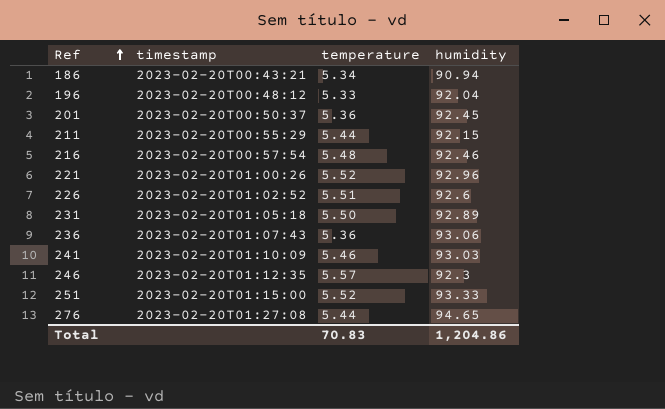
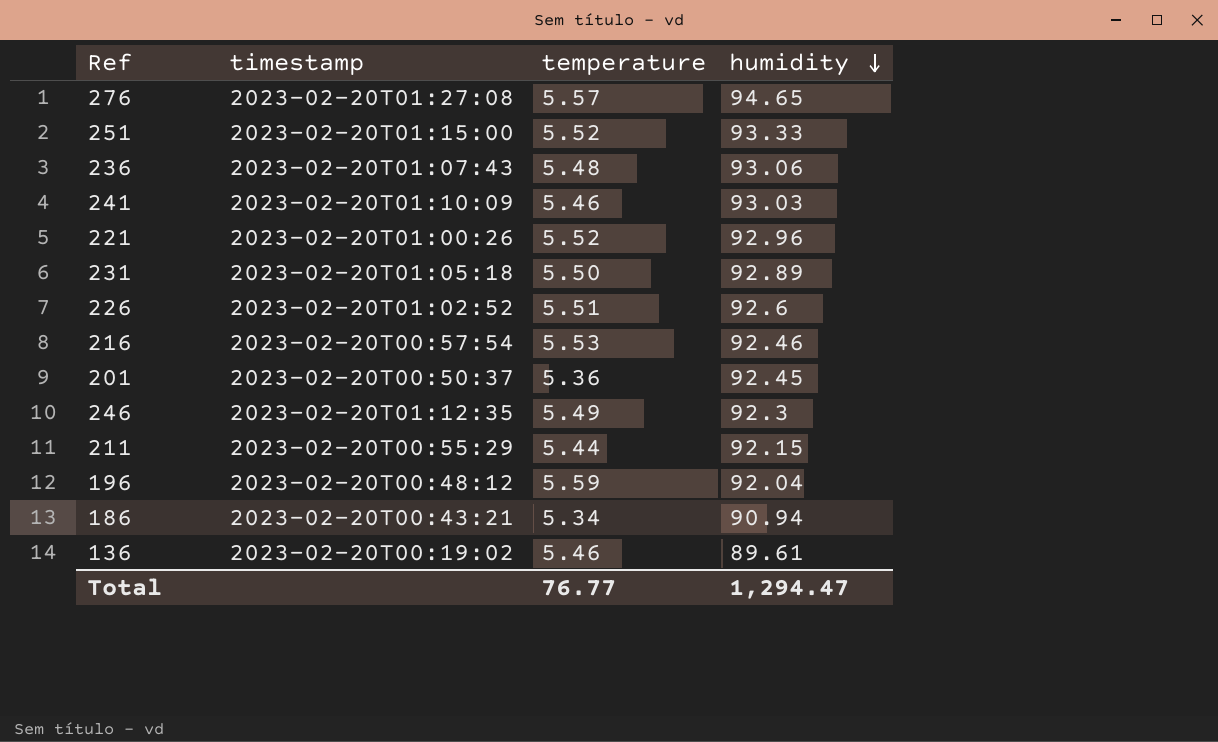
row order: Ref ascending -> humidity descending
276 | temperature: 5.44 -> 5.57
236 | temperature: 5.36 -> 5.48
216 | temperature: 5.48 -> 5.53
246 | temperature: 5.57 -> 5.49
196 | temperature: 5.33 -> 5.59
row 136: none -> 2023-02-20T00:19:02 | 5.46 | 89.61
Total | temperature: 70.83 -> 76.77
Total | humidity: 1,204.86 -> 1,294.47

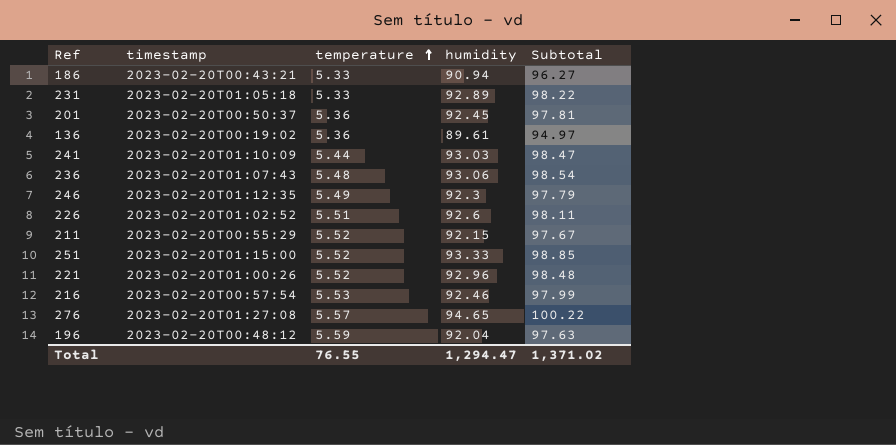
row order: humidity descending -> temperature ascending
column Subtotal | formula: none -> [temperature] + [humidity]
186 | temperature: 5.34 -> 5.33
231 | temperature: 5.50 -> 5.33
136 | temperature: 5.46 -> 5.36
241 | temperature: 5.46 -> 5.44
211 | temperature: 5.44 -> 5.52
Total | temperature: 76.77 -> 76.55

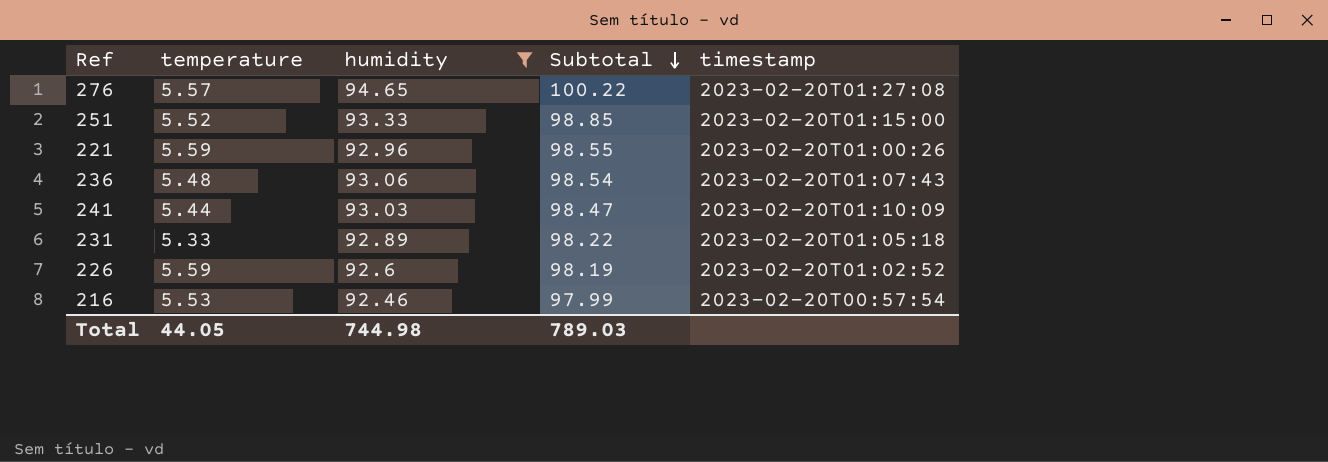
filter: none -> humidity >= 92.46
row order: temperature ascending -> Subtotal descending
column timestamp | position: 2 -> 5
221 | temperature: 5.52 -> 5.59
221 | Subtotal: 98.48 -> 98.55
226 | temperature: 5.51 -> 5.59
226 | Subtotal: 98.11 -> 98.19
Total | temperature: 76.55 -> 44.05
Total | humidity: 1,294.47 -> 744.98
Total | Subtotal: 1,371.02 -> 789.03

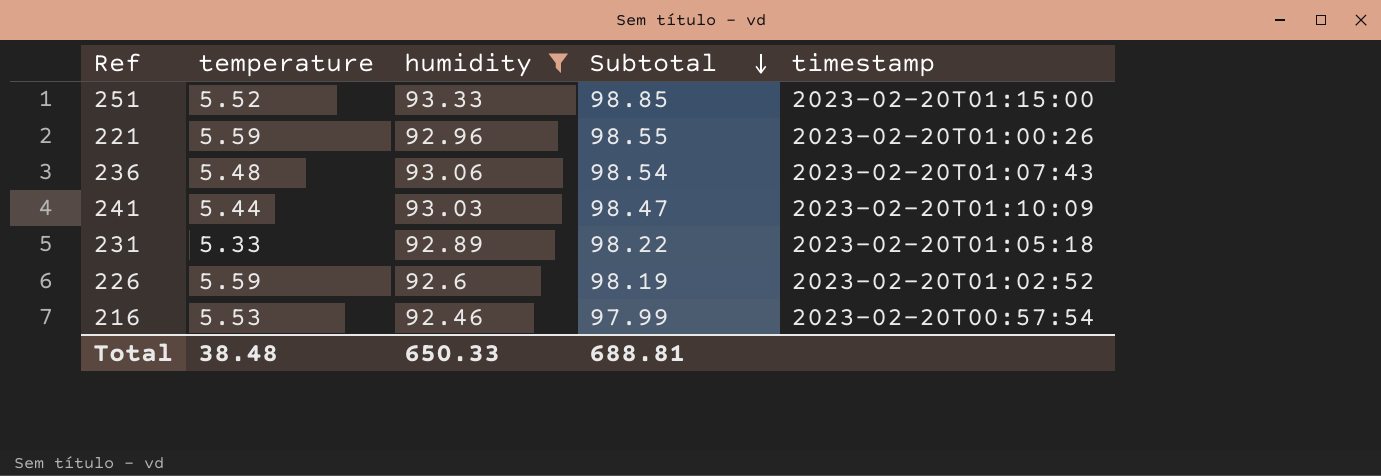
row 276: 5.57 | 94.65 | 100.22 | 2023-02-20T01:27:08 -> none
Total | temperature: 44.05 -> 38.48
Total | humidity: 744.98 -> 650.33
Total | Subtotal: 789.03 -> 688.81

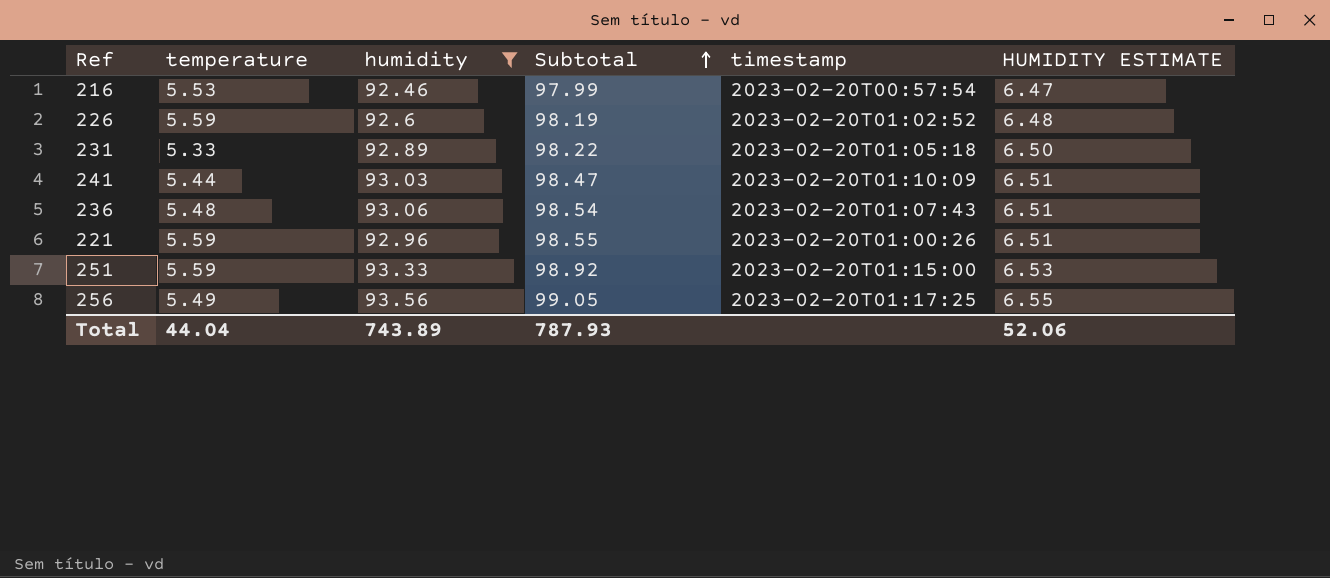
row order: Subtotal descending -> Subtotal ascending
column HUMIDITY ESTIMATE | formula: none -> [humidity] * 0.07
251 | temperature: 5.52 -> 5.59
251 | Subtotal: 98.85 -> 98.92
row 256: none -> 5.49 | 93.56 | 99.05 | 2023-02-20T01:17:25 | 6.55
Total | temperature: 38.48 -> 44.04
Total | humidity: 650.33 -> 743.89
Total | Subtotal: 688.81 -> 787.93

